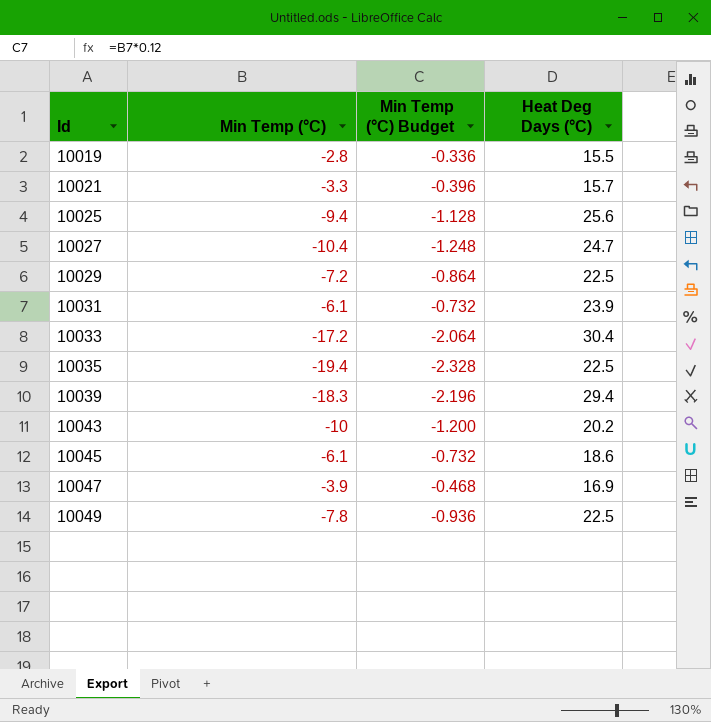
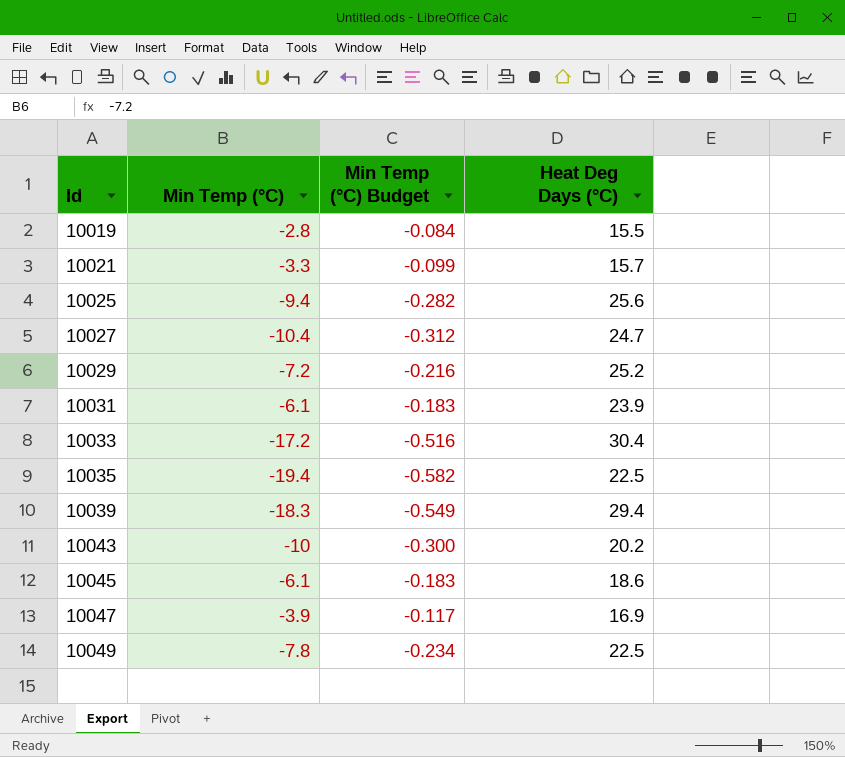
column Min Temp (°C) Budget | formula: [Min Temp (°C)] * 0.12 -> [Min Temp (°C)] * 0.03
10029 | Heat Deg Days (°C): 22.5 -> 25.2

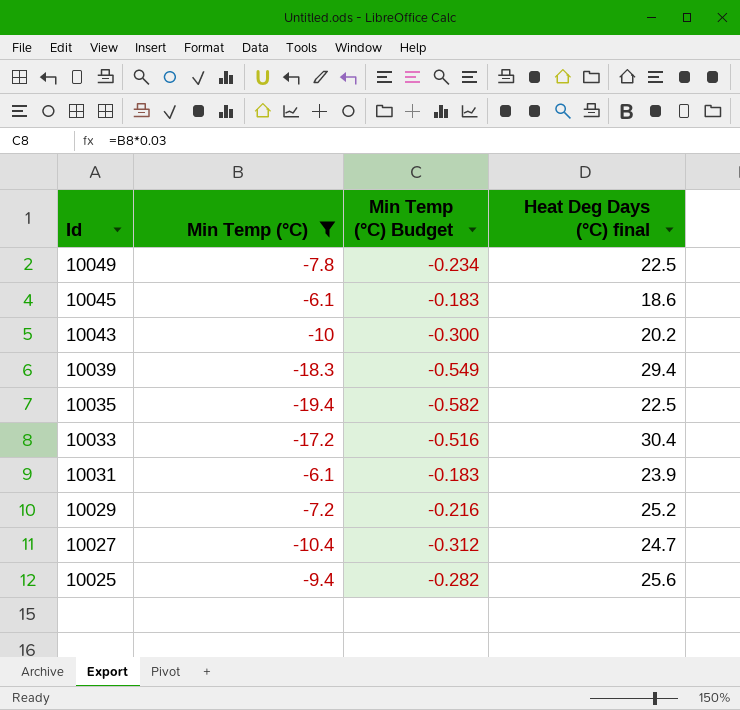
filter: none -> Min Temp (°C) <= -6.1
row order: Id ascending -> Id descending
column name: Heat Deg Days (°C) -> Heat Deg Days (°C) final

